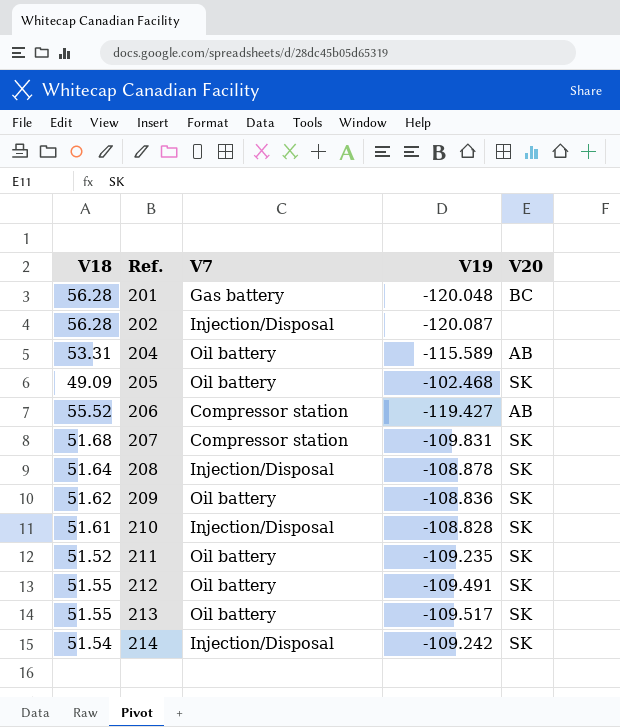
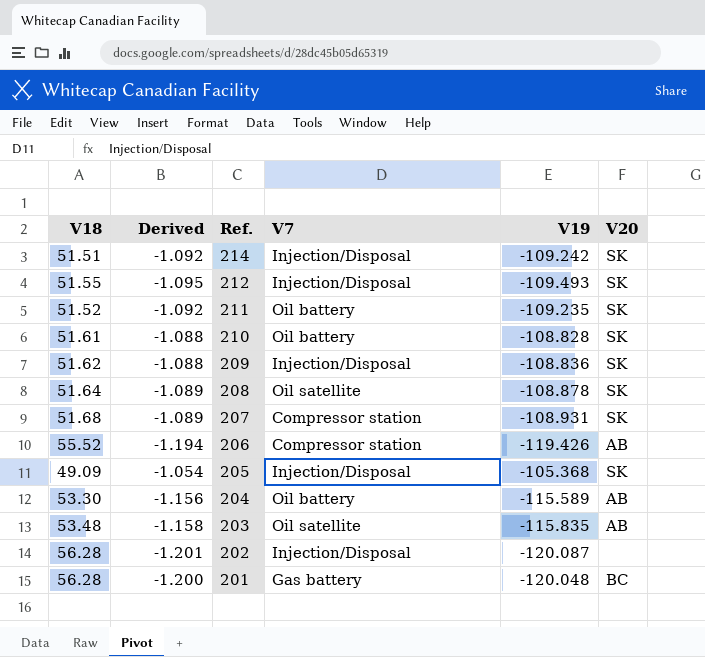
row order: Ref. ascending -> Ref. descending
column Derived | formula: none -> [V19] * 0.01
row 213: 51.55 | Oil battery | -109.517 | SK -> none
214 | V18: 51.54 -> 51.51
212 | V7: Oil battery -> Injection/Disposal
212 | V19: -109.491 -> -109.493
210 | V7: Injection/Disposal -> Oil battery
209 | V7: Oil battery -> Injection/Disposal
208 | V7: Injection/Disposal -> Oil satellite
207 | V19: -109.831 -> -108.931
206 | V19: -119.427 -> -119.426
205 | V7: Oil battery -> Injection/Disposal
205 | V19: -102.468 -> -105.368
204 | V18: 53.31 -> 53.30
row 203: none -> 53.48 | -1.158 | Oil satellite | -115.835 | AB

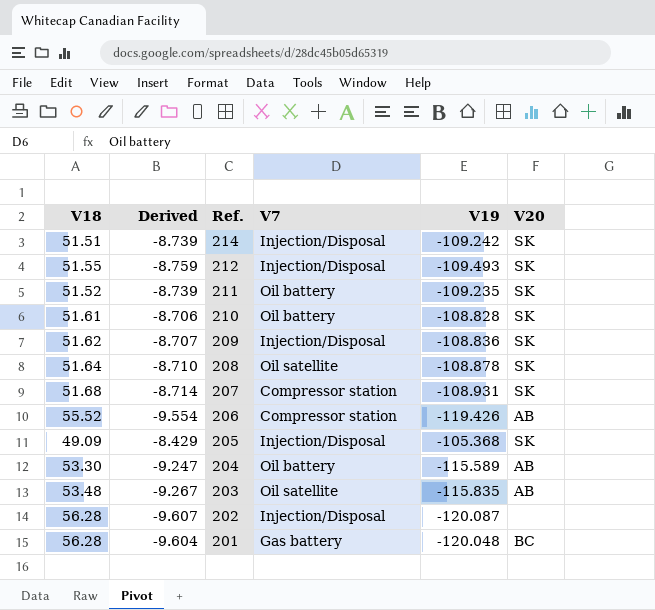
column Derived | formula: [V19] * 0.01 -> [V19] * 0.08

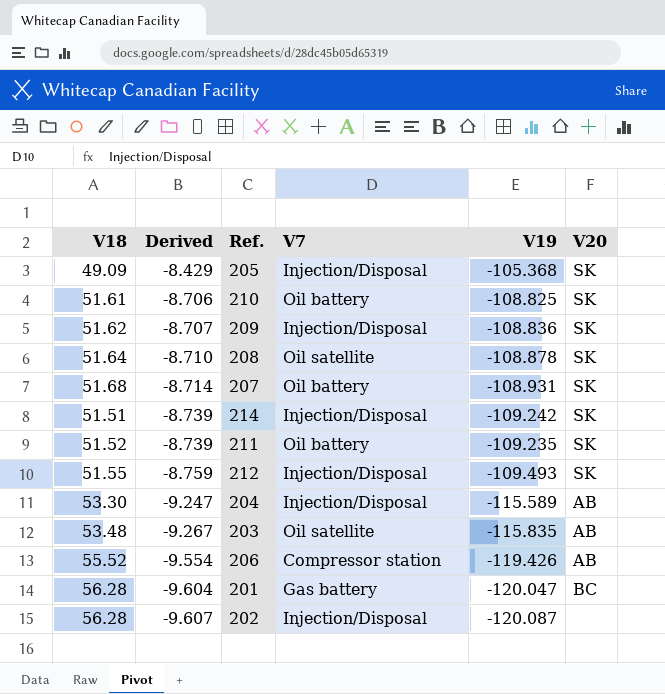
row order: Ref. descending -> Derived descending
210 | V19: -108.828 -> -108.825
207 | V7: Compressor station -> Oil battery
204 | V7: Oil battery -> Injection/Disposal
201 | V19: -120.048 -> -120.047

